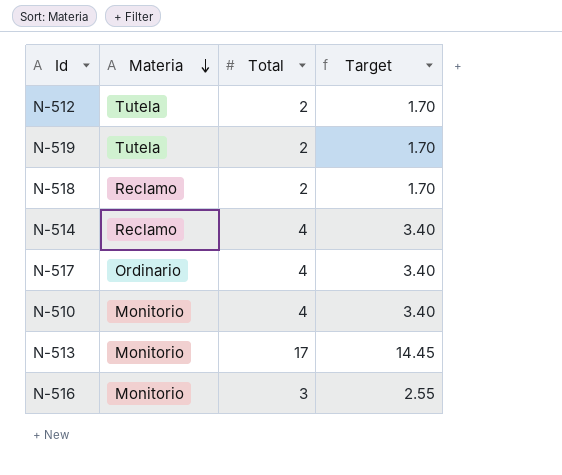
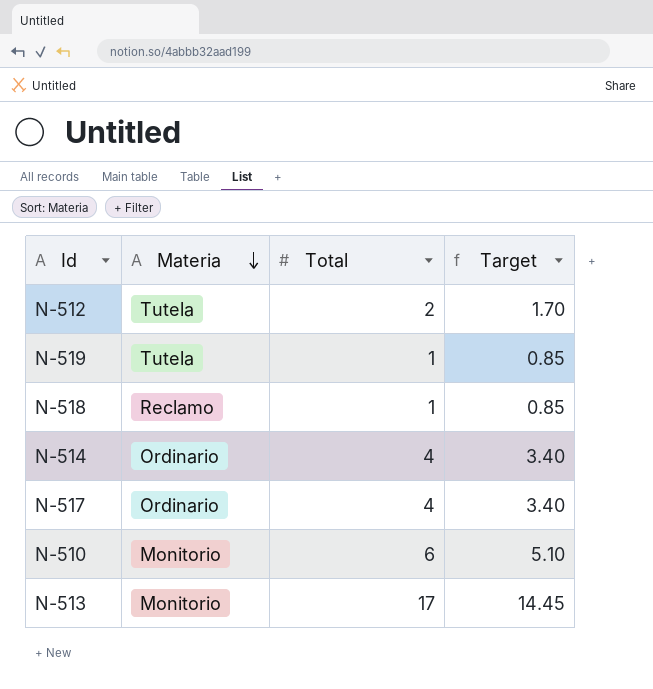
row N-516: Monitorio | 3 | 2.55 -> none
N-519 | Total: 2 -> 1
N-519 | Target: 1.70 -> 0.85
N-518 | Total: 2 -> 1
N-518 | Target: 1.70 -> 0.85
N-514 | Materia: Reclamo -> Ordinario
N-510 | Total: 4 -> 6
N-510 | Target: 3.40 -> 5.10

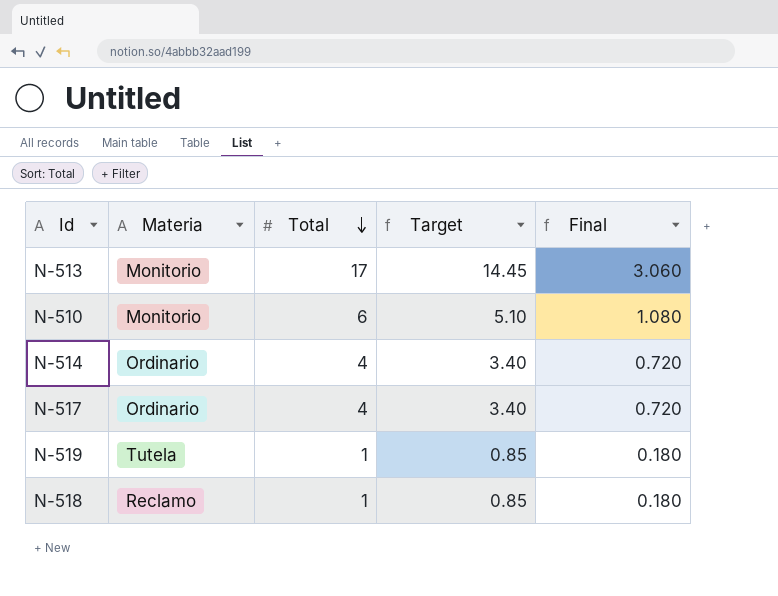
row order: Materia descending -> Total descending
column Final | formula: none -> [Total] * 0.18
row N-512: Tutela | 2 | 1.70 -> none

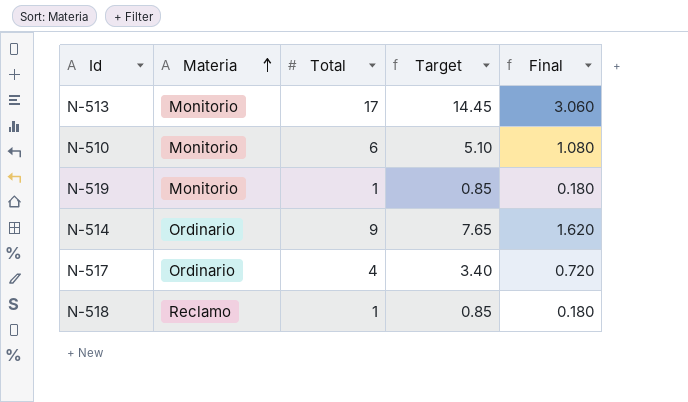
row order: Total descending -> Materia ascending
N-519 | Materia: Tutela -> Monitorio
N-514 | Total: 4 -> 9
N-514 | Target: 3.40 -> 7.65
N-514 | Final: 0.720 -> 1.620

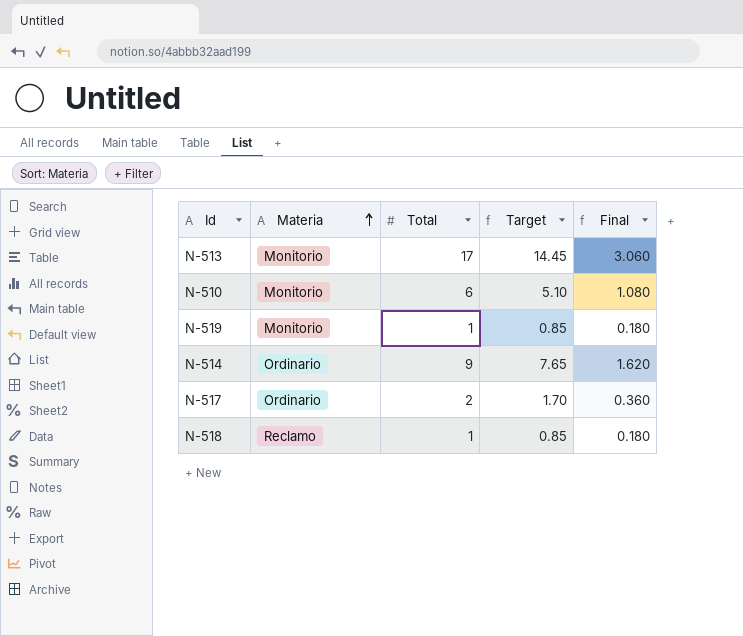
N-517 | Total: 4 -> 2
N-517 | Target: 3.40 -> 1.70
N-517 | Final: 0.720 -> 0.360

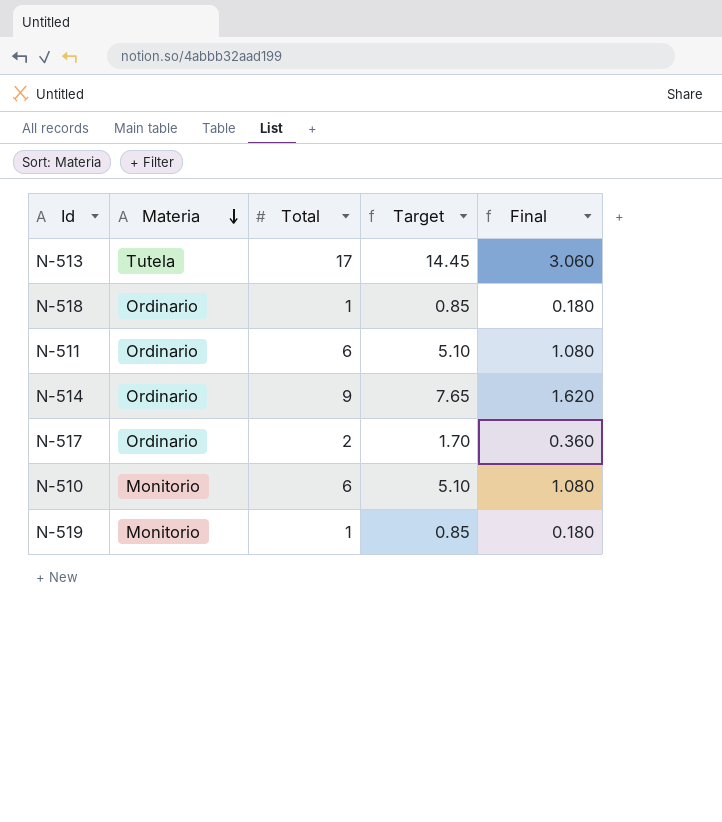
row order: Materia ascending -> Materia descending
N-513 | Materia: Monitorio -> Tutela
N-518 | Materia: Reclamo -> Ordinario
row N-511: none -> Ordinario | 6 | 5.10 | 1.080

